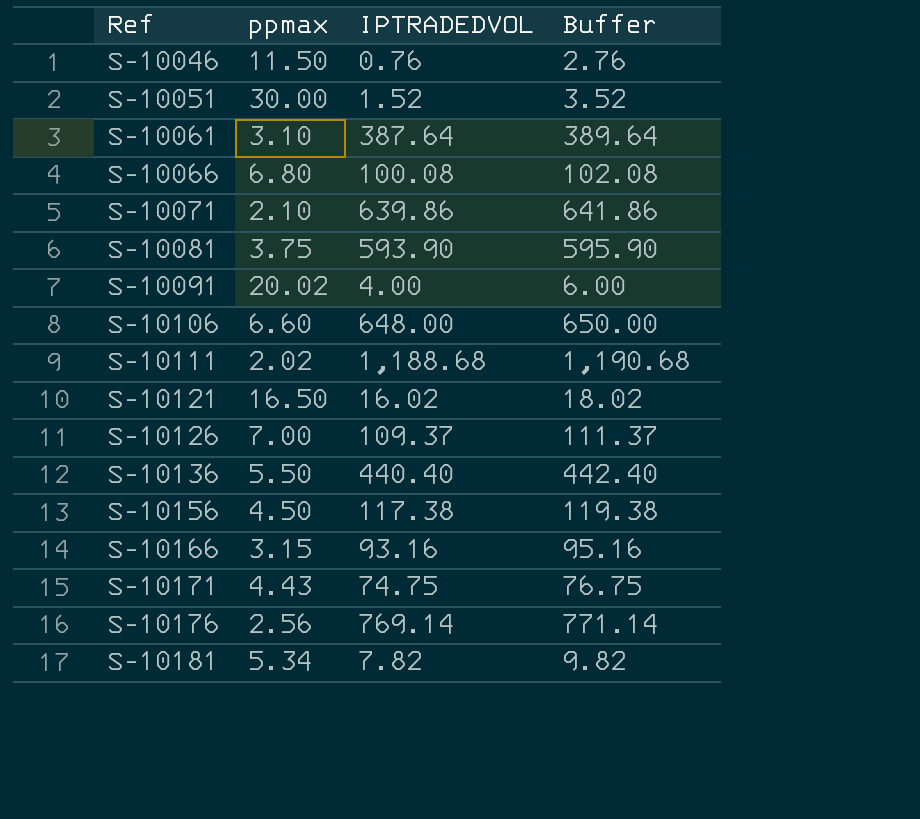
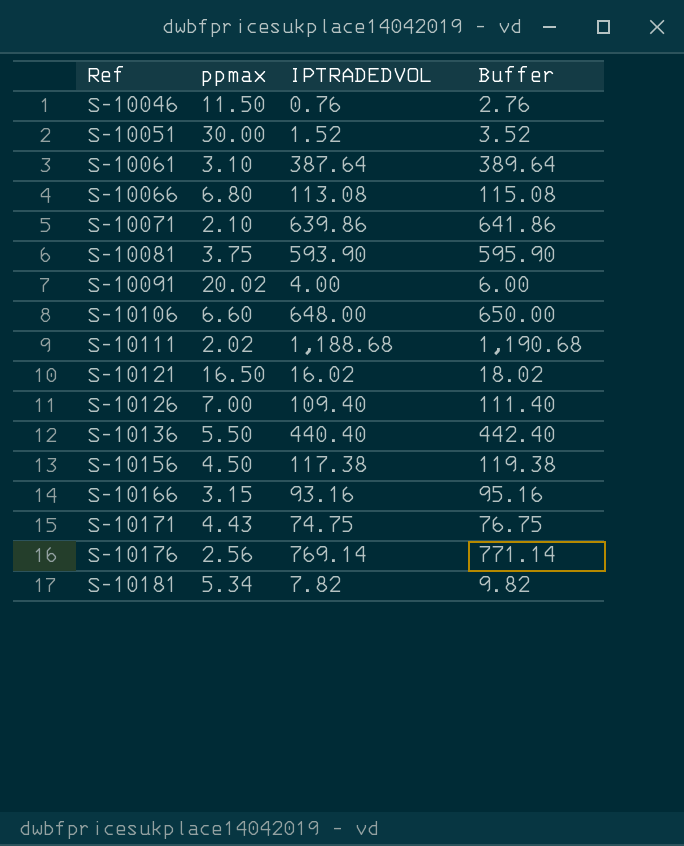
S-10066 | IPTRADEDVOL: 100.08 -> 113.08
S-10066 | Buffer: 102.08 -> 115.08
S-10126 | IPTRADEDVOL: 109.37 -> 109.40
S-10126 | Buffer: 111.37 -> 111.40

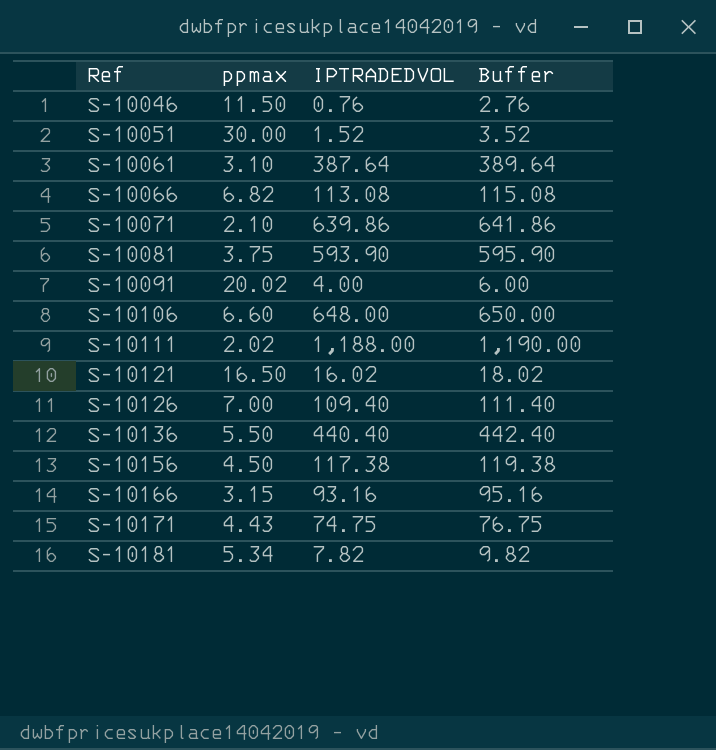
row S-10176: 2.56 | 769.14 | 771.14 -> none
S-10066 | ppmax: 6.80 -> 6.82
S-10111 | IPTRADEDVOL: 1,188.68 -> 1,188.00
S-10111 | Buffer: 1,190.68 -> 1,190.00

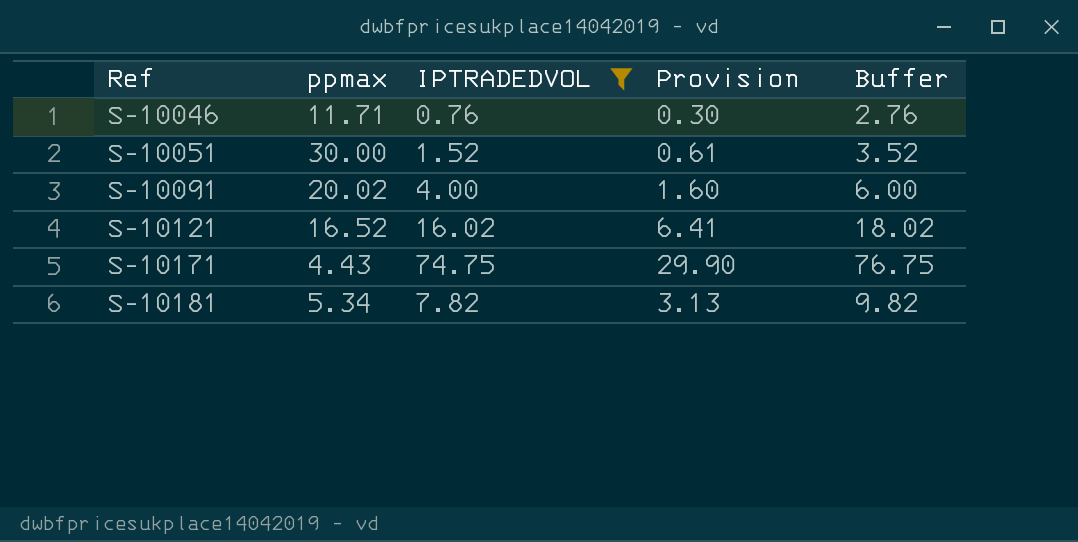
filter: none -> IPTRADEDVOL <= 74.75
column Provision | formula: none -> [IPTRADEDVOL] * 0.4
S-10046 | ppmax: 11.50 -> 11.71
S-10121 | ppmax: 16.50 -> 16.52

